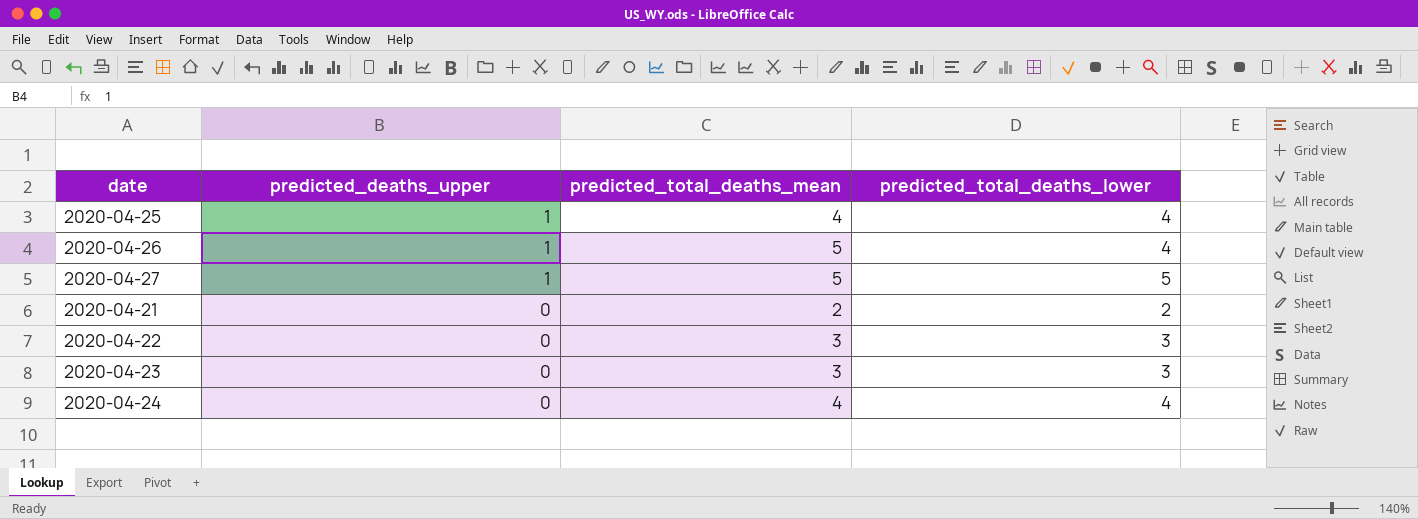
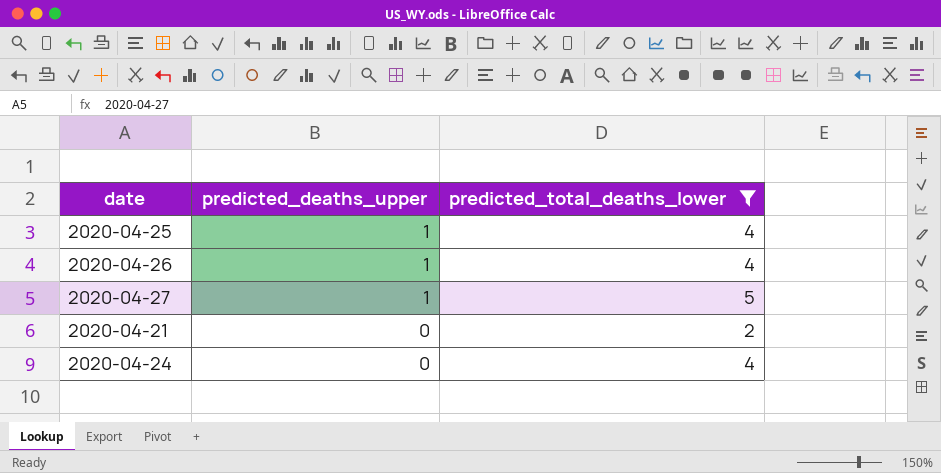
filter: none -> predicted_total_deaths_lower != 3
column predicted_total_deaths_mean | position: 3 -> none

